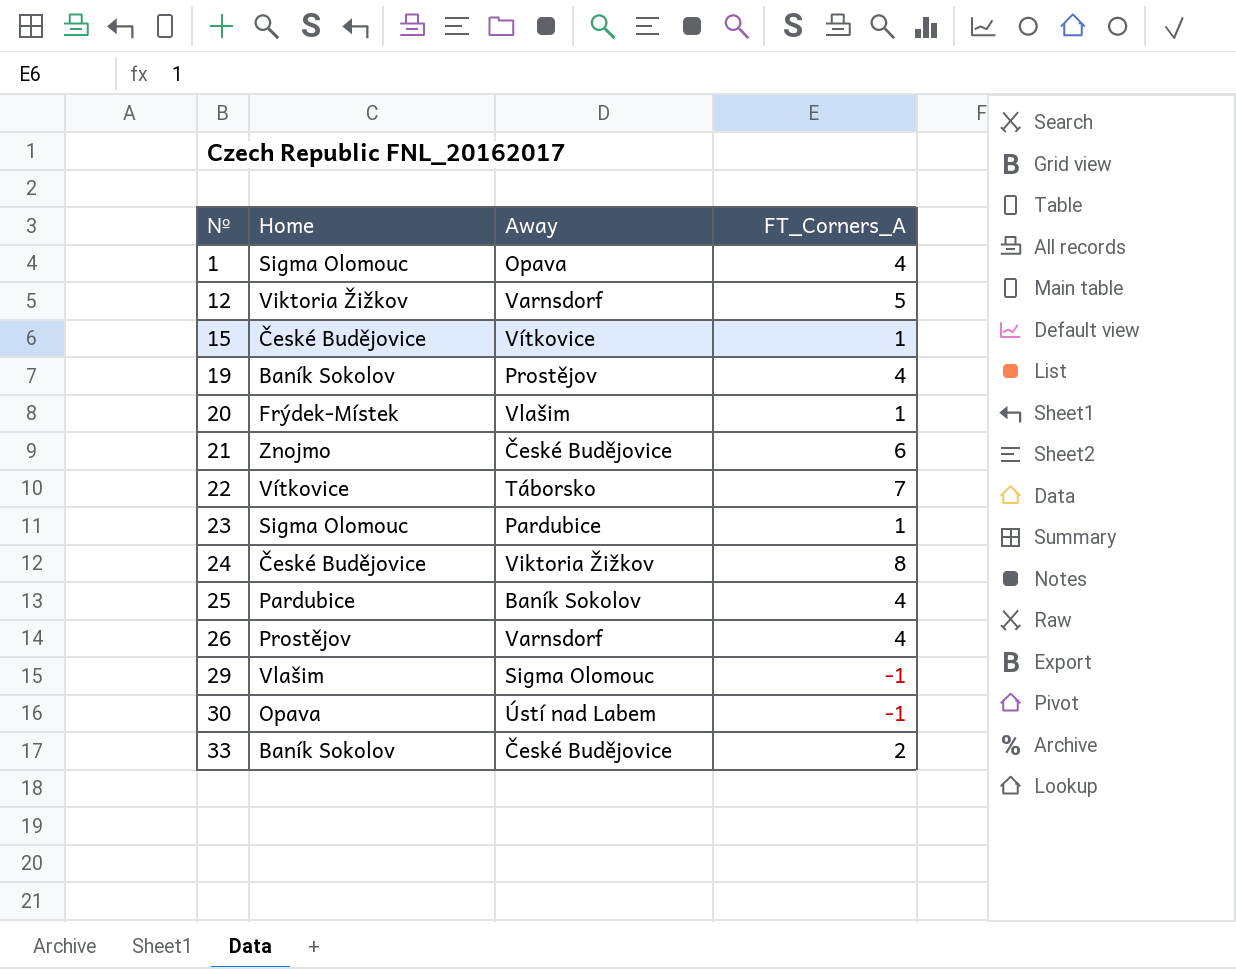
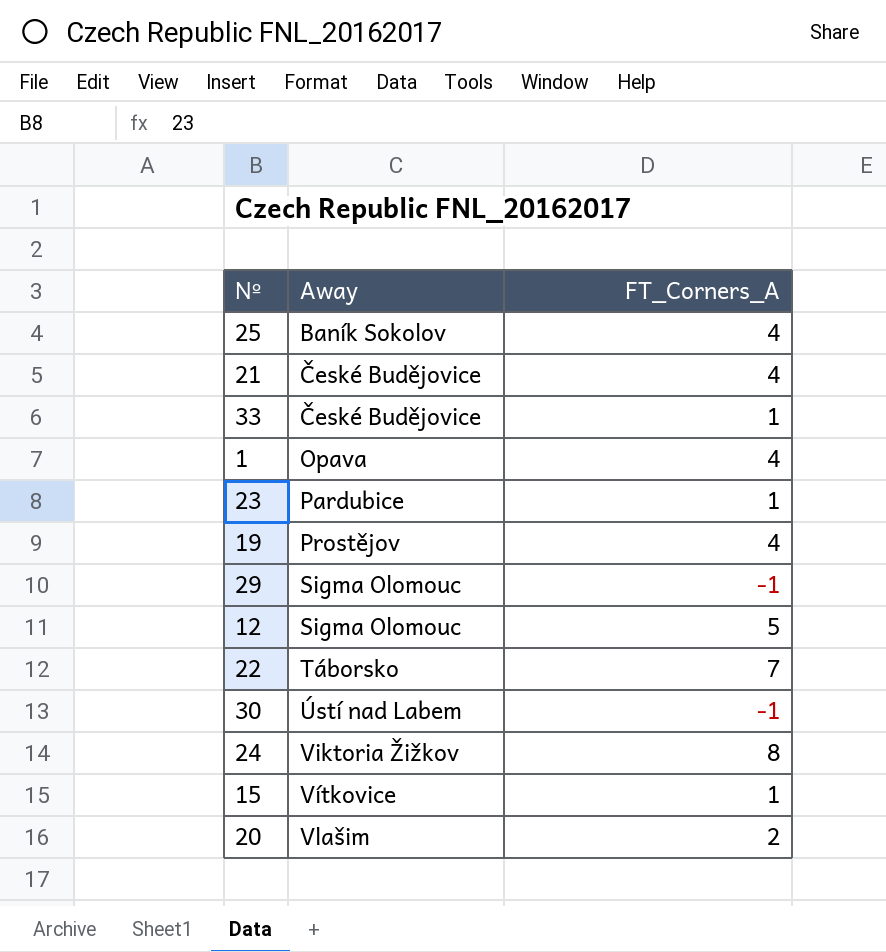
row order: Nº ascending -> Away ascending
column Home | position: 2 -> none
row 26: Prostějov | Varnsdorf | 4 -> none
21 | FT_Corners_A: 6 -> 4
33 | FT_Corners_A: 2 -> 1
12 | Away: Varnsdorf -> Sigma Olomouc
20 | FT_Corners_A: 1 -> 2

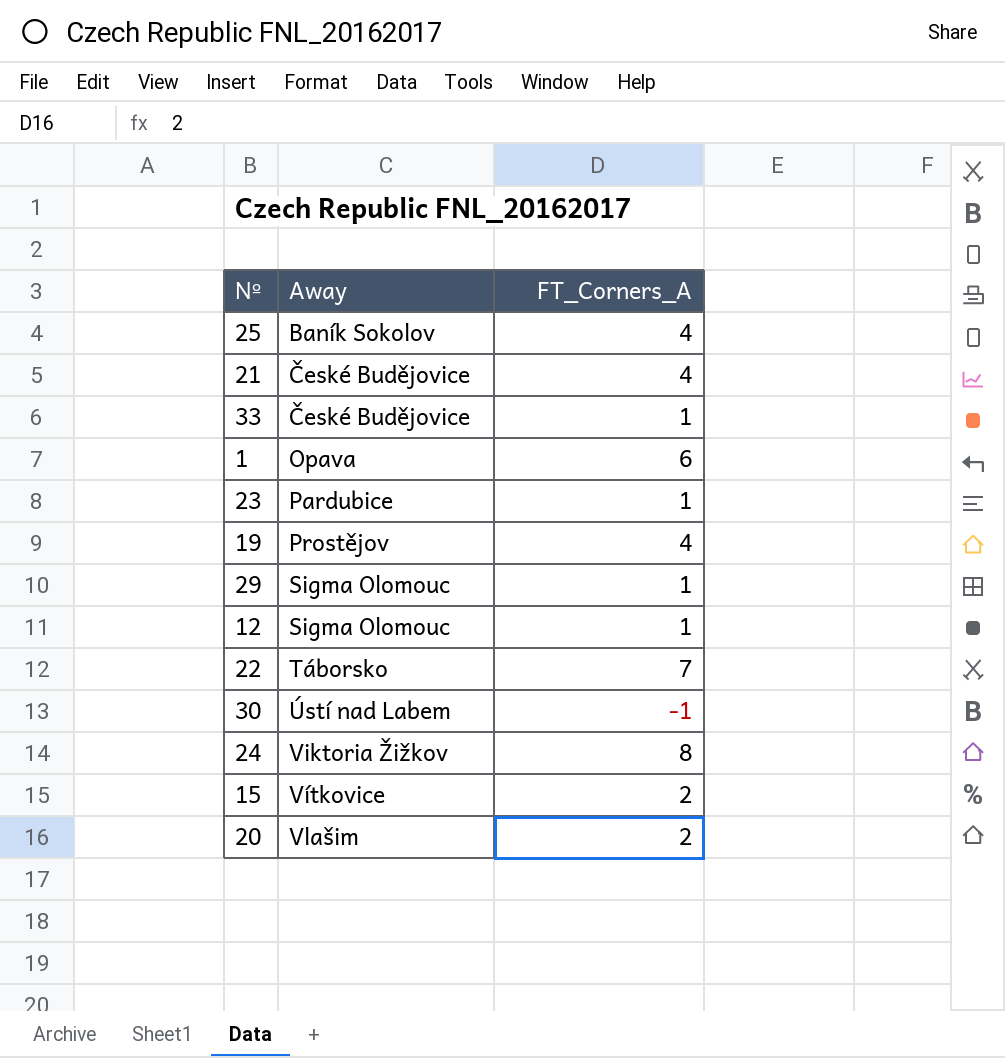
1 | FT_Corners_A: 4 -> 6
29 | FT_Corners_A: -1 -> 1
12 | FT_Corners_A: 5 -> 1
15 | FT_Corners_A: 1 -> 2

